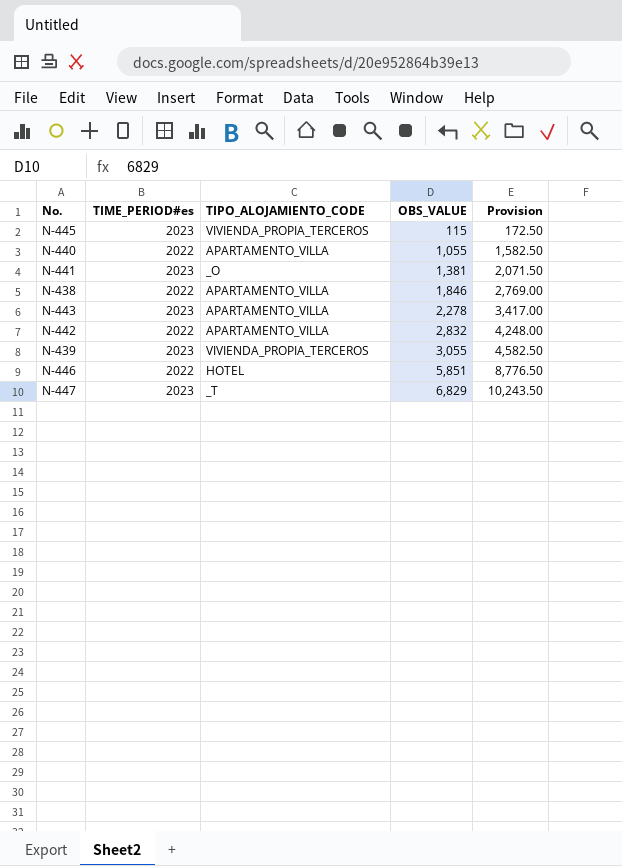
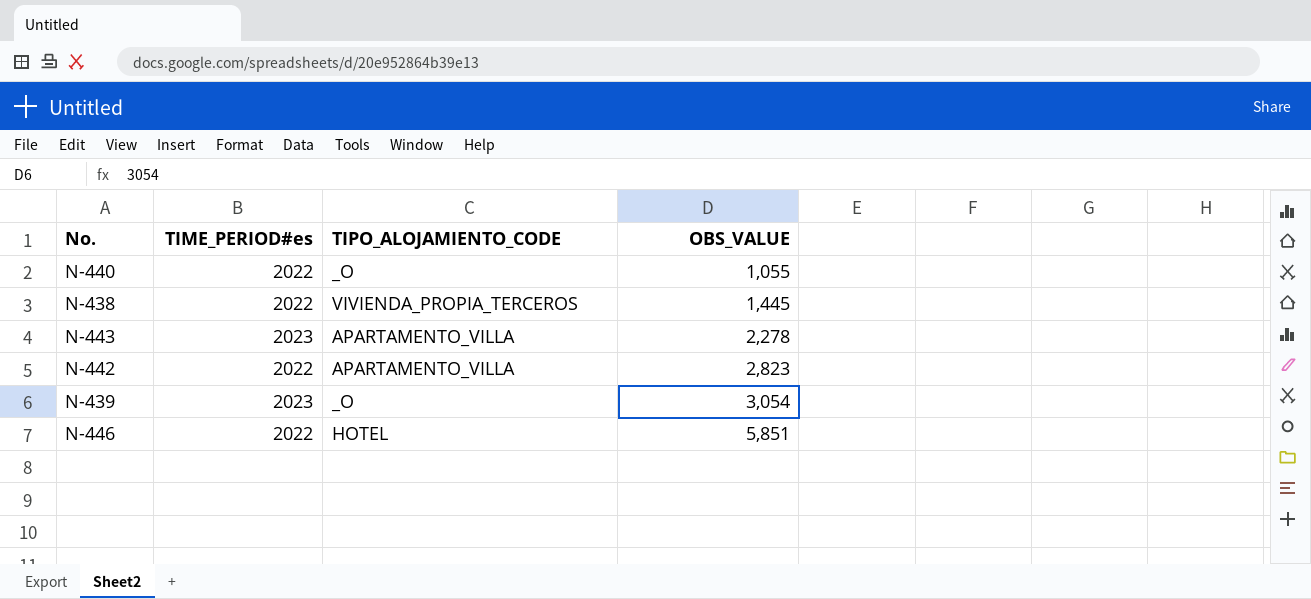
column Provision | formula: [OBS_VALUE] * 1.5 -> none
row N-445: 2023 | VIVIENDA_PROPIA_TERCEROS | 115 | 172.50 -> none
row N-441: 2023 | _O | 1,381 | 2,071.50 -> none
row N-447: 2023 | _T | 6,829 | 10,243.50 -> none
N-440 | TIPO_ALOJAMIENTO_CODE: APARTAMENTO_VILLA -> _O
N-438 | TIPO_ALOJAMIENTO_CODE: APARTAMENTO_VILLA -> VIVIENDA_PROPIA_TERCEROS
N-438 | OBS_VALUE: 1,846 -> 1,445
N-442 | OBS_VALUE: 2,832 -> 2,823
N-439 | TIPO_ALOJAMIENTO_CODE: VIVIENDA_PROPIA_TERCEROS -> _O
N-439 | OBS_VALUE: 3,055 -> 3,054

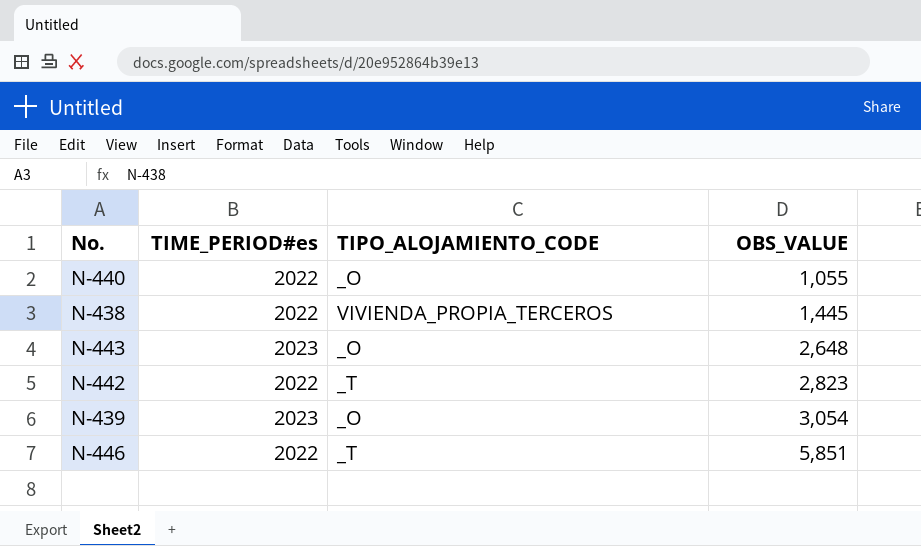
N-443 | TIPO_ALOJAMIENTO_CODE: APARTAMENTO_VILLA -> _O
N-443 | OBS_VALUE: 2,278 -> 2,648
N-442 | TIPO_ALOJAMIENTO_CODE: APARTAMENTO_VILLA -> _T
N-446 | TIPO_ALOJAMIENTO_CODE: HOTEL -> _T

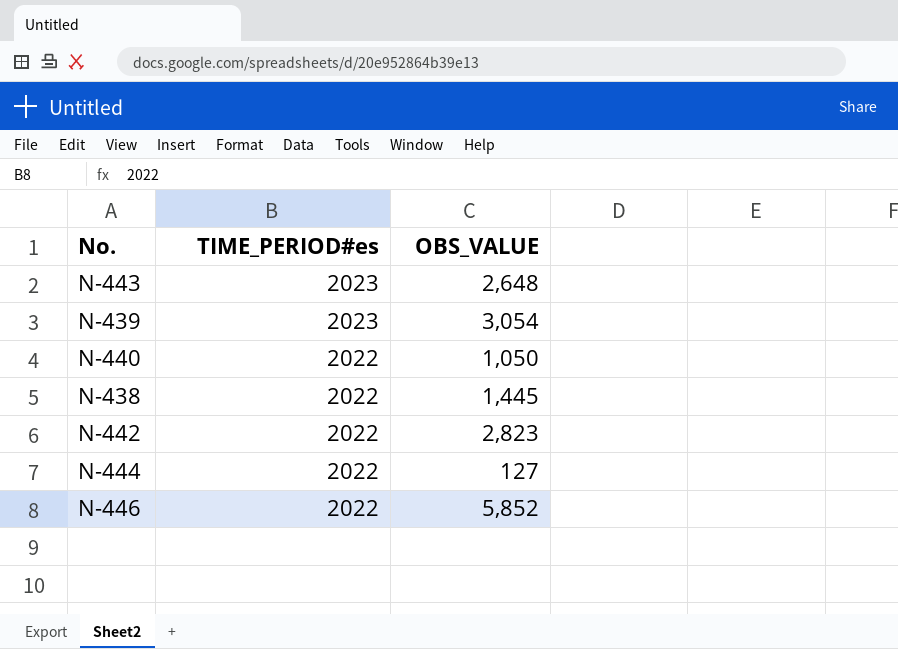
row order: OBS_VALUE ascending -> TIME_PERIOD#es descending
column TIPO_ALOJAMIENTO_CODE | position: 3 -> none
N-440 | OBS_VALUE: 1,055 -> 1,050
row N-444: none -> 2022 | 127
N-446 | OBS_VALUE: 5,851 -> 5,852

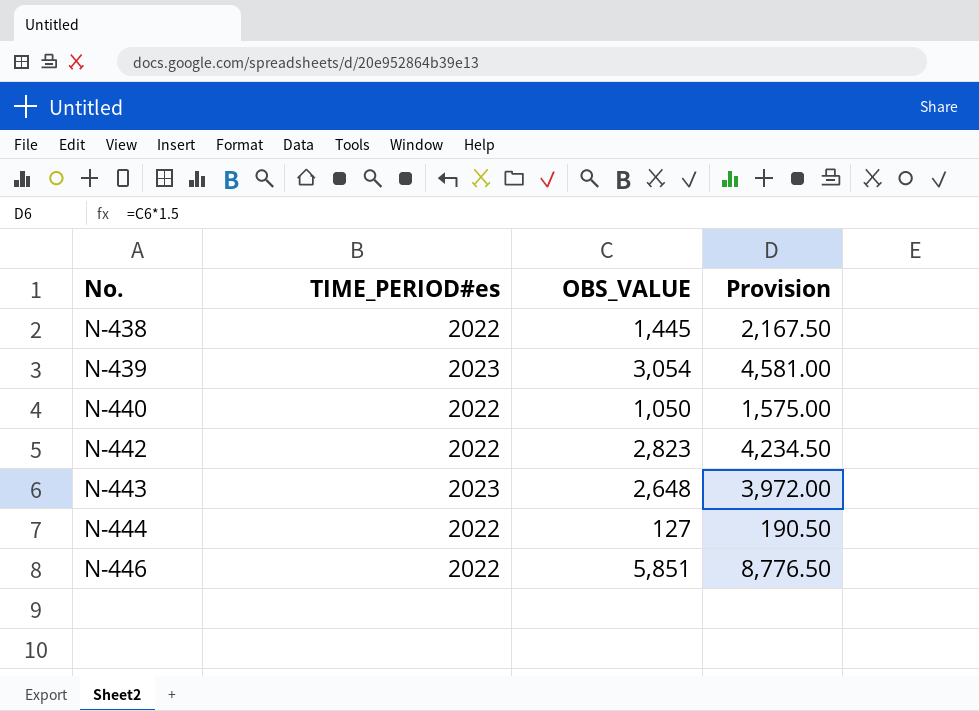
row order: TIME_PERIOD#es descending -> No. ascending
column Provision | formula: none -> [OBS_VALUE] * 1.5
N-446 | OBS_VALUE: 5,852 -> 5,851

